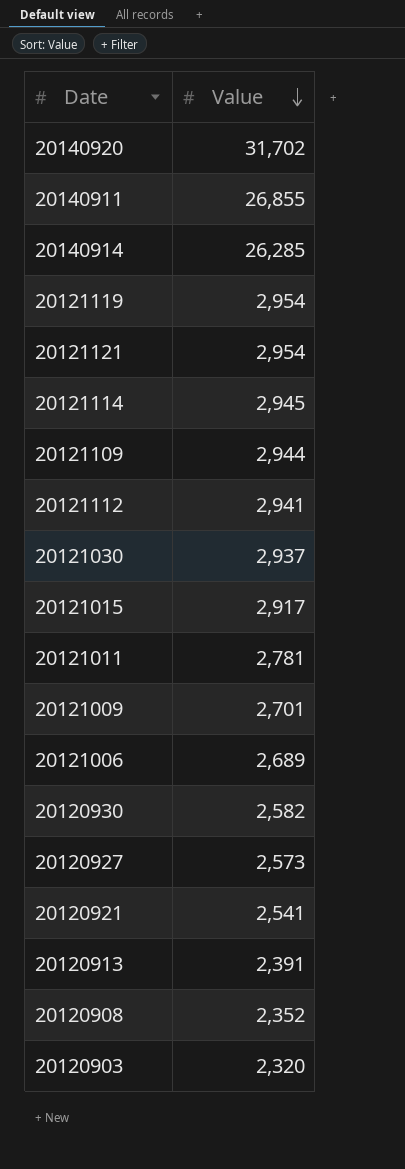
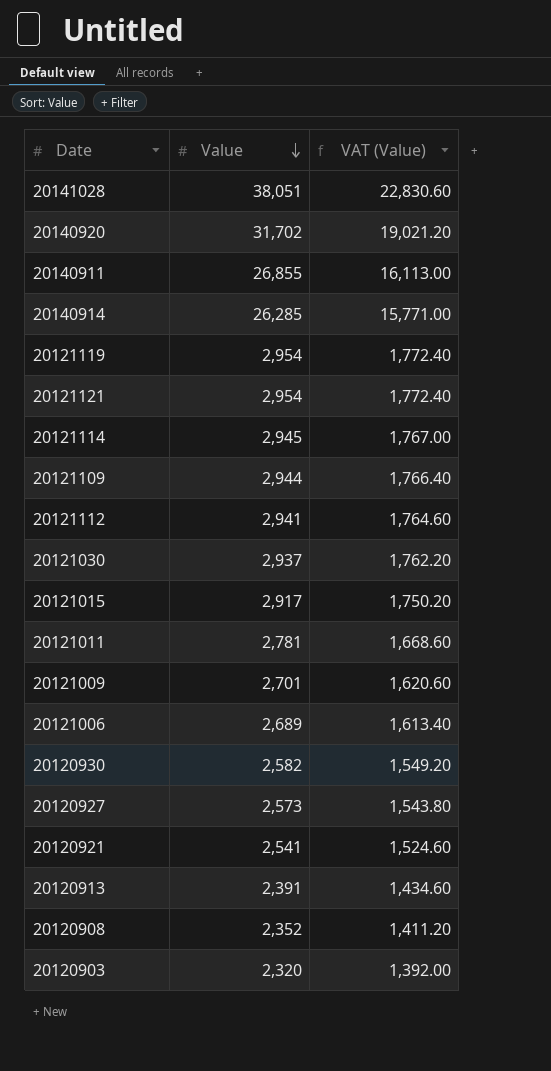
column VAT (Value) | formula: none -> [Value] * 0.6
row 20141028: none -> 38,051 | 22,830.60

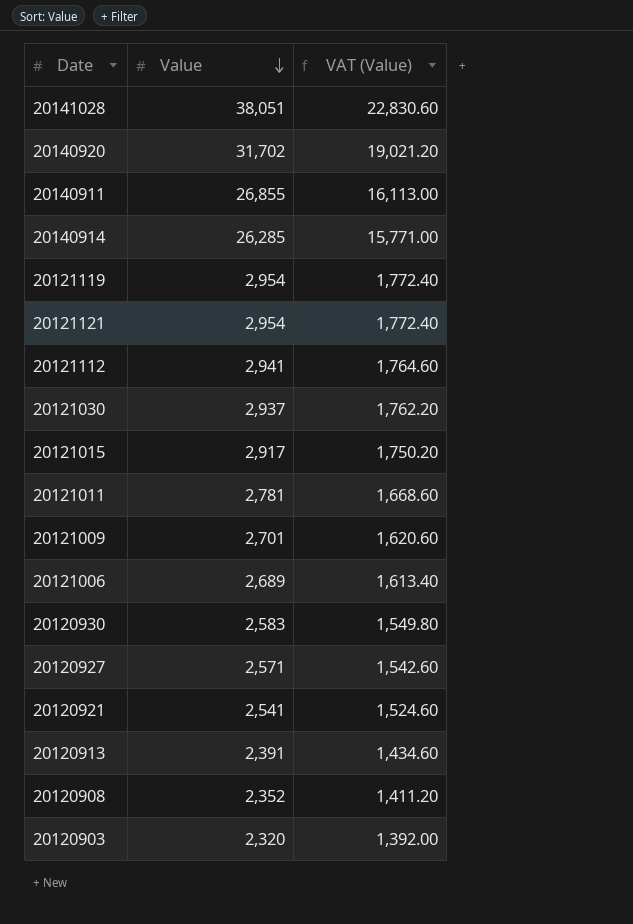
row 20121114: 2,945 | 1,767.00 -> none
row 20121109: 2,944 | 1,766.40 -> none
20120930 | Value: 2,582 -> 2,583
20120930 | VAT (Value): 1,549.20 -> 1,549.80
20120927 | Value: 2,573 -> 2,571
20120927 | VAT (Value): 1,543.80 -> 1,542.60

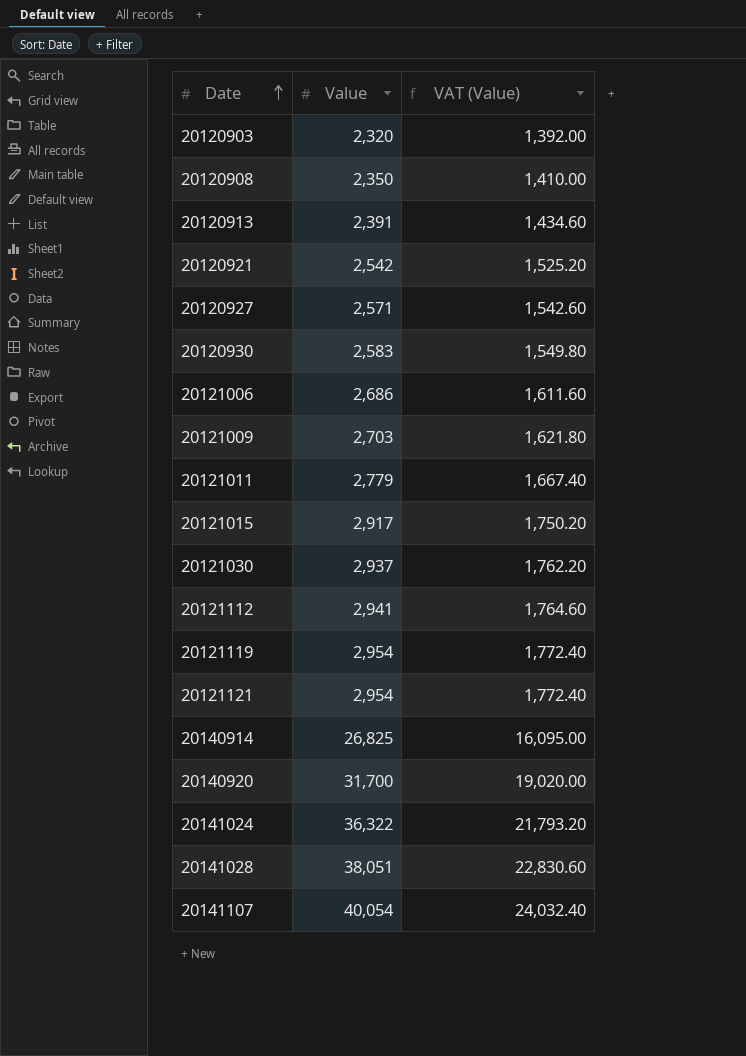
row order: Value descending -> Date ascending
row 20140911: 26,855 | 16,113.00 -> none
20120908 | Value: 2,352 -> 2,350
20120908 | VAT (Value): 1,411.20 -> 1,410.00
20120921 | Value: 2,541 -> 2,542
20120921 | VAT (Value): 1,524.60 -> 1,525.20
20121006 | Value: 2,689 -> 2,686
20121006 | VAT (Value): 1,613.40 -> 1,611.60
20121009 | Value: 2,701 -> 2,703
20121009 | VAT (Value): 1,620.60 -> 1,621.80
20121011 | Value: 2,781 -> 2,779
20121011 | VAT (Value): 1,668.60 -> 1,667.40
20140914 | Value: 26,285 -> 26,825
20140914 | VAT (Value): 15,771.00 -> 16,095.00
20140920 | Value: 31,702 -> 31,700
20140920 | VAT (Value): 19,021.20 -> 19,020.00
row 20141024: none -> 36,322 | 21,793.20
row 20141107: none -> 40,054 | 24,032.40

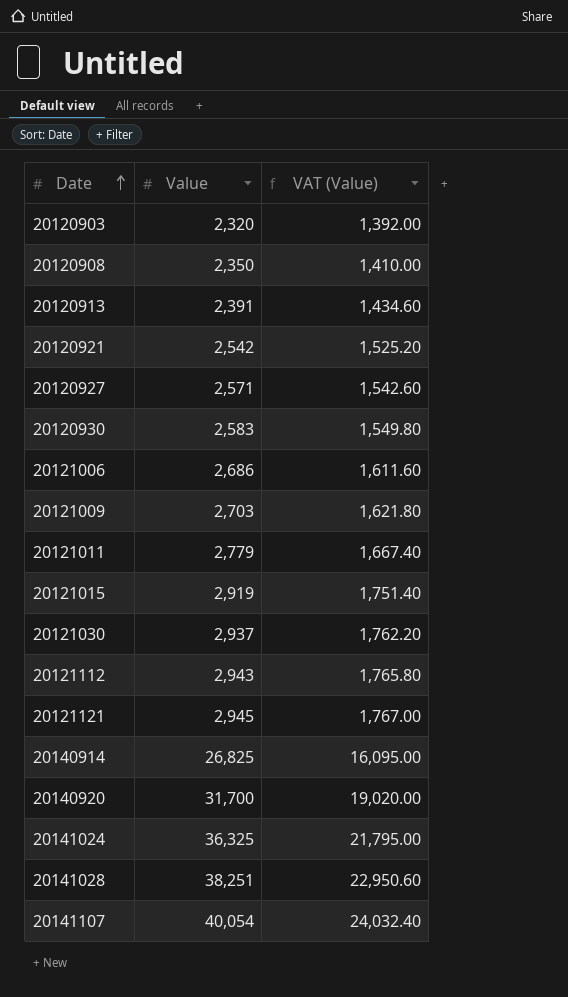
row 20121119: 2,954 | 1,772.40 -> none
20121015 | Value: 2,917 -> 2,919
20121015 | VAT (Value): 1,750.20 -> 1,751.40
20121112 | Value: 2,941 -> 2,943
20121112 | VAT (Value): 1,764.60 -> 1,765.80
20121121 | Value: 2,954 -> 2,945
20121121 | VAT (Value): 1,772.40 -> 1,767.00
20141024 | Value: 36,322 -> 36,325
20141024 | VAT (Value): 21,793.20 -> 21,795.00
20141028 | Value: 38,051 -> 38,251
20141028 | VAT (Value): 22,830.60 -> 22,950.60

